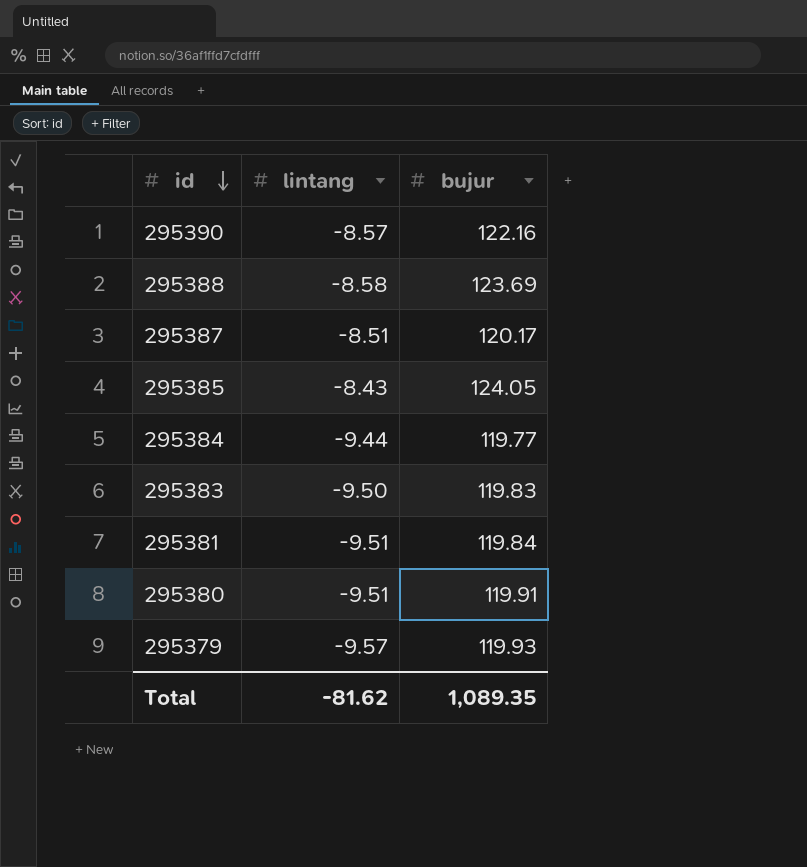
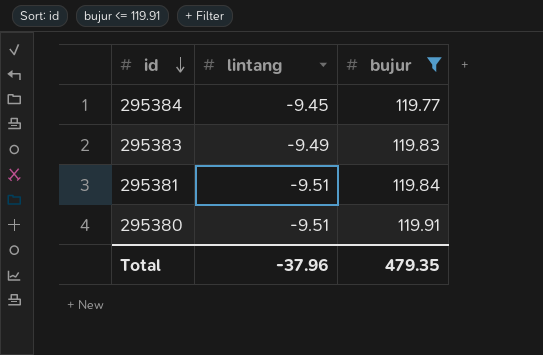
filter: none -> bujur <= 119.91
295384 | lintang: -9.44 -> -9.45
295383 | lintang: -9.50 -> -9.49
Total | lintang: -81.62 -> -37.96
Total | bujur: 1,089.35 -> 479.35

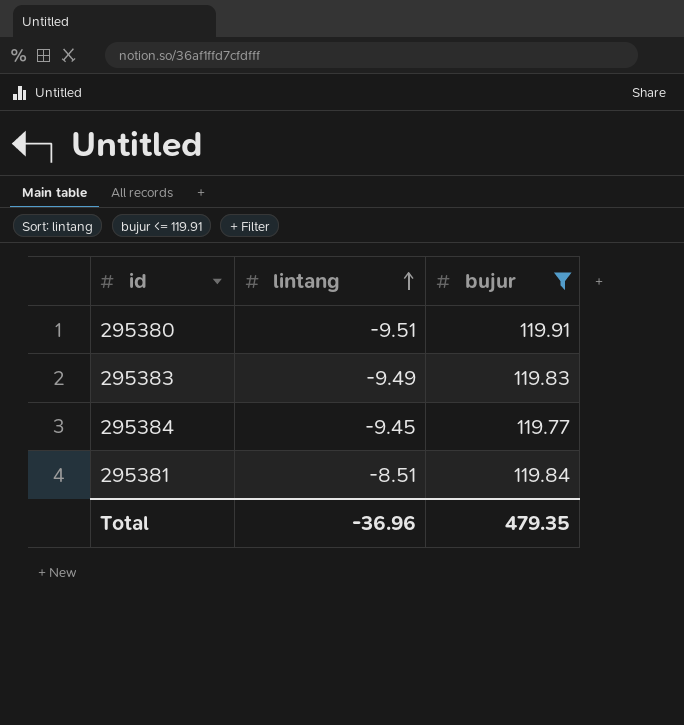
row order: id descending -> lintang ascending
295381 | lintang: -9.51 -> -8.51
Total | lintang: -37.96 -> -36.96

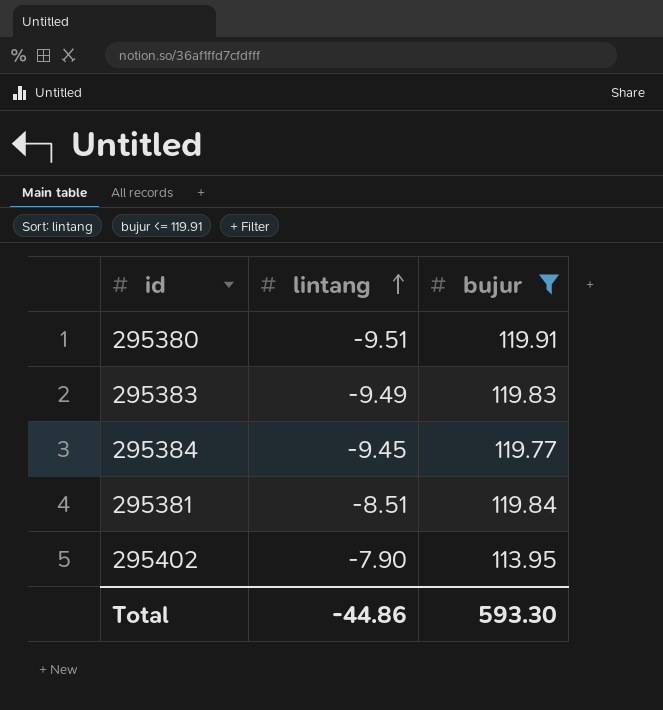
row 295402: none -> -7.90 | 113.95
Total | lintang: -36.96 -> -44.86
Total | bujur: 479.35 -> 593.30

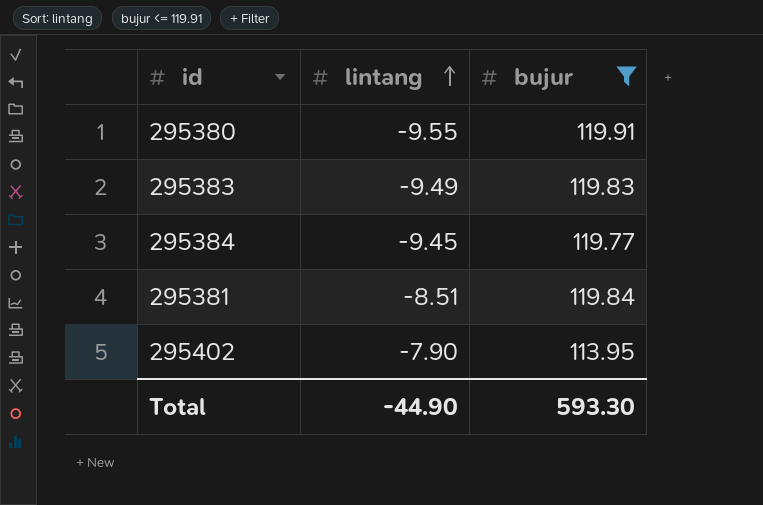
295380 | lintang: -9.51 -> -9.55
Total | lintang: -44.86 -> -44.90

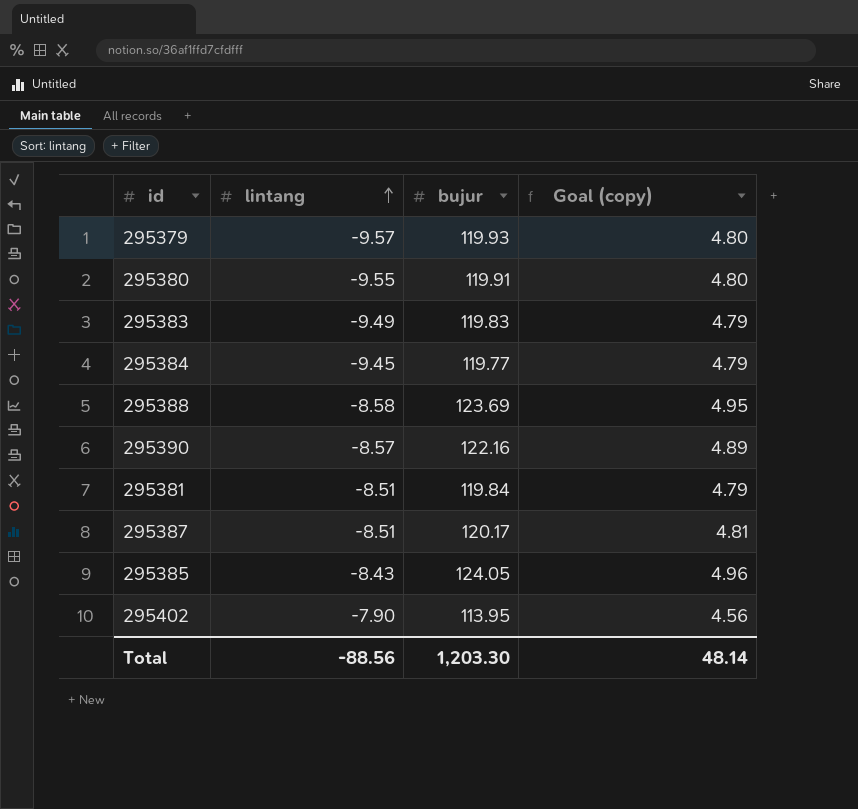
filter: bujur <= 119.91 -> none
column Goal (copy) | formula: none -> [bujur] * 0.04
Total | lintang: -44.90 -> -88.56
Total | bujur: 593.30 -> 1,203.30

